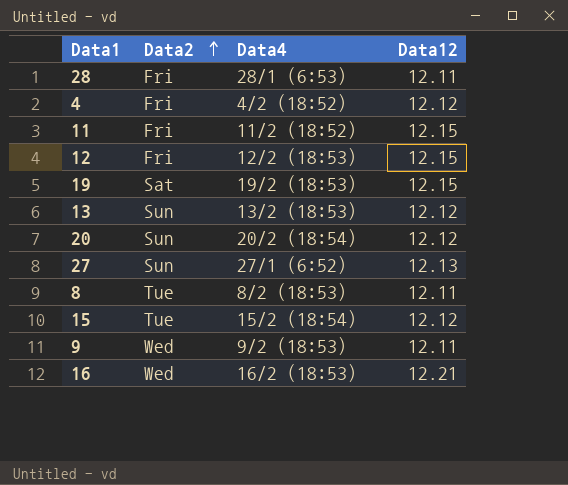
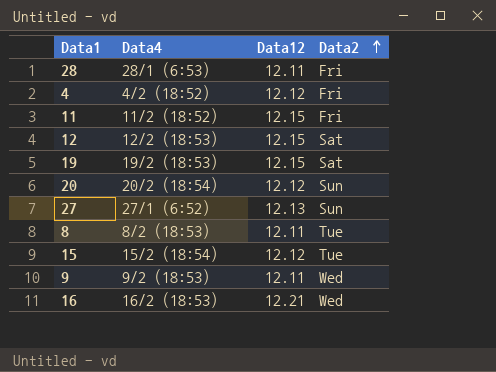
column Data2 | position: 2 -> 4
row 13: Sun | 13/2 (18:53) | 12.12 -> none
12 | Data2: Fri -> Sat

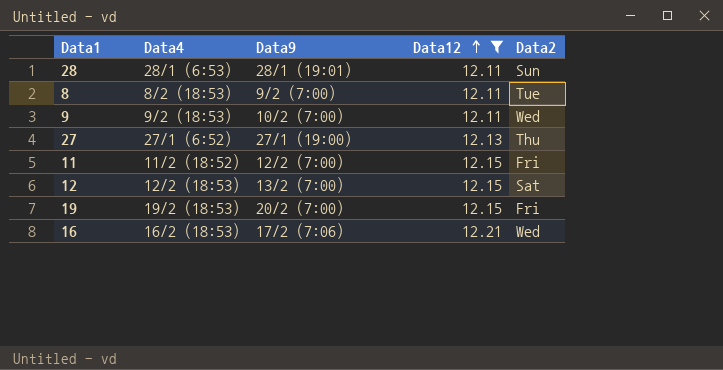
filter: none -> Data12 != 12.12
row order: Data2 ascending -> Data12 ascending
column Data9 | position: none -> 3
28 | Data2: Fri -> Sun
27 | Data2: Sun -> Thu
19 | Data2: Sat -> Fri

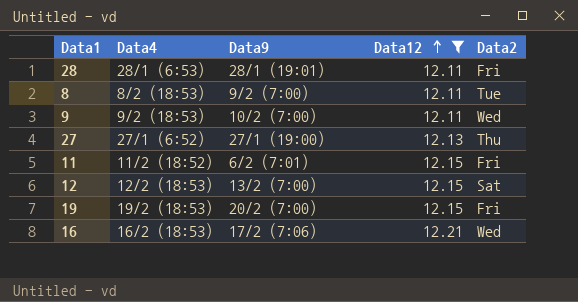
28 | Data2: Sun -> Fri
11 | Data9: 12/2 (7:00) -> 6/2 (7:01)

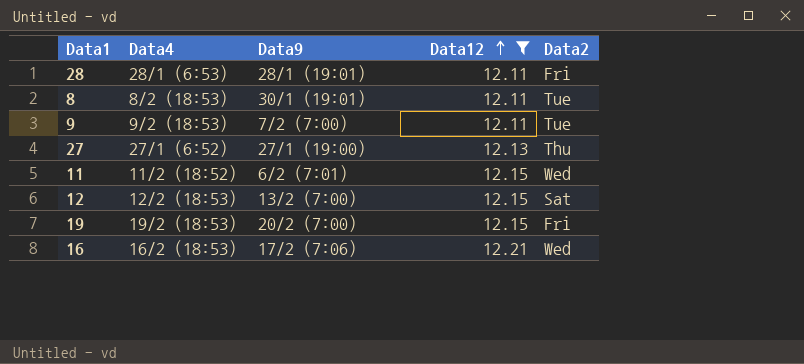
8 | Data9: 9/2 (7:00) -> 30/1 (19:01)
9 | Data9: 10/2 (7:00) -> 7/2 (7:00)
9 | Data2: Wed -> Tue
11 | Data2: Fri -> Wed

